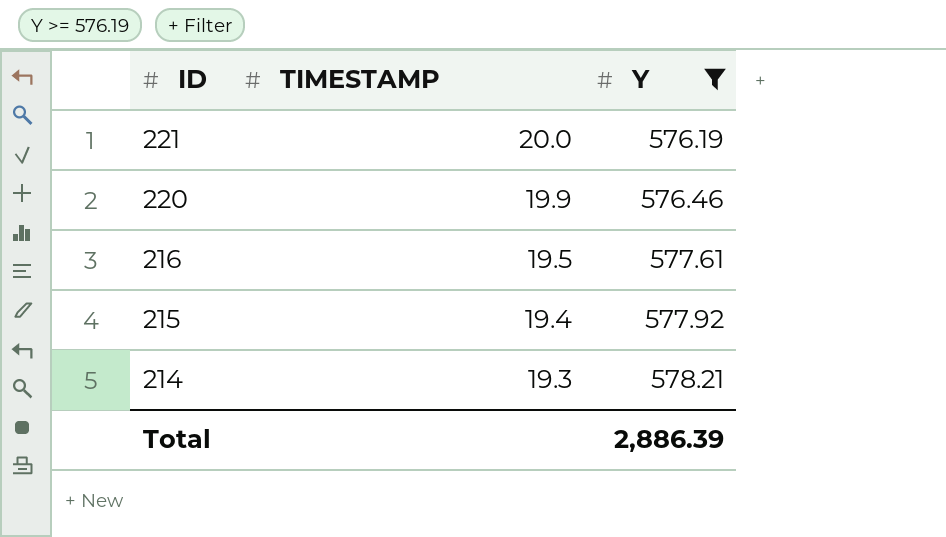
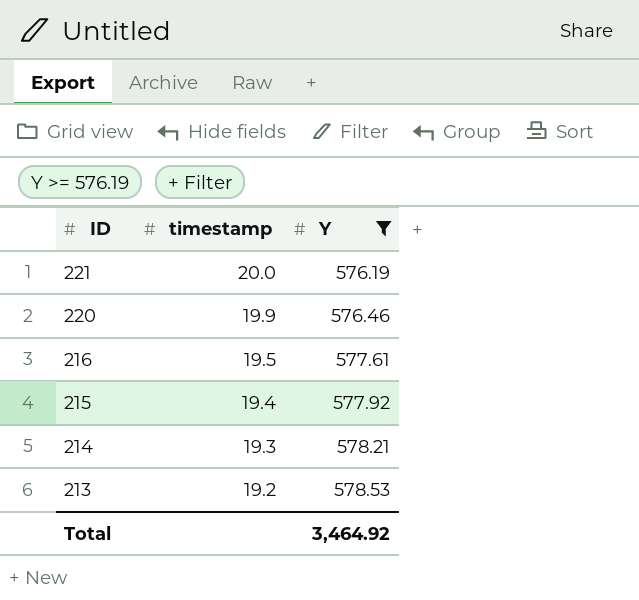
column name: TIMESTAMP -> timestamp
row 213: none -> 19.2 | 578.53
Total | Y: 2,886.39 -> 3,464.92

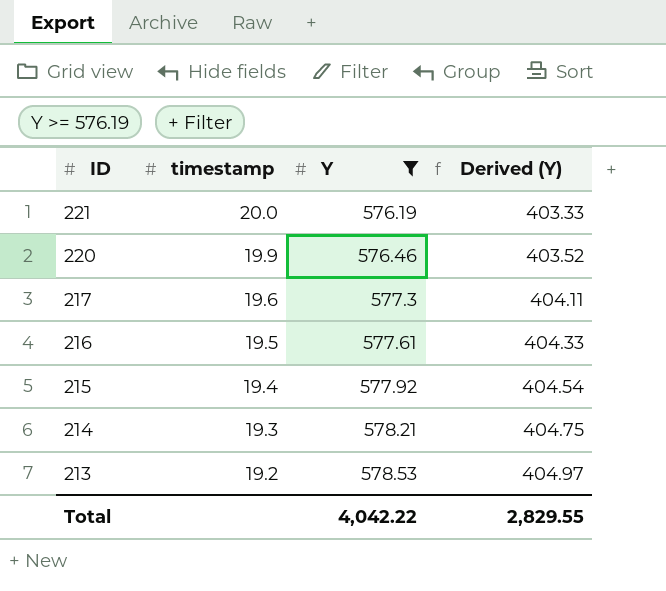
column Derived (Y) | formula: none -> [Y] * 0.7
row 217: none -> 19.6 | 577.3 | 404.11
Total | Y: 3,464.92 -> 4,042.22

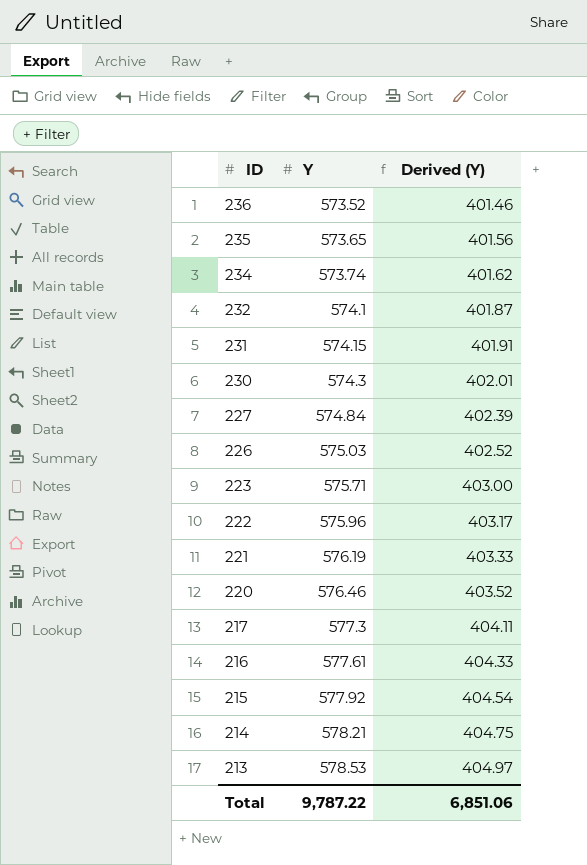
filter: Y >= 576.19 -> none
column timestamp | position: 2 -> none
Total | Y: 4,042.22 -> 9,787.22
Total | Derived (Y): 2,829.55 -> 6,851.06

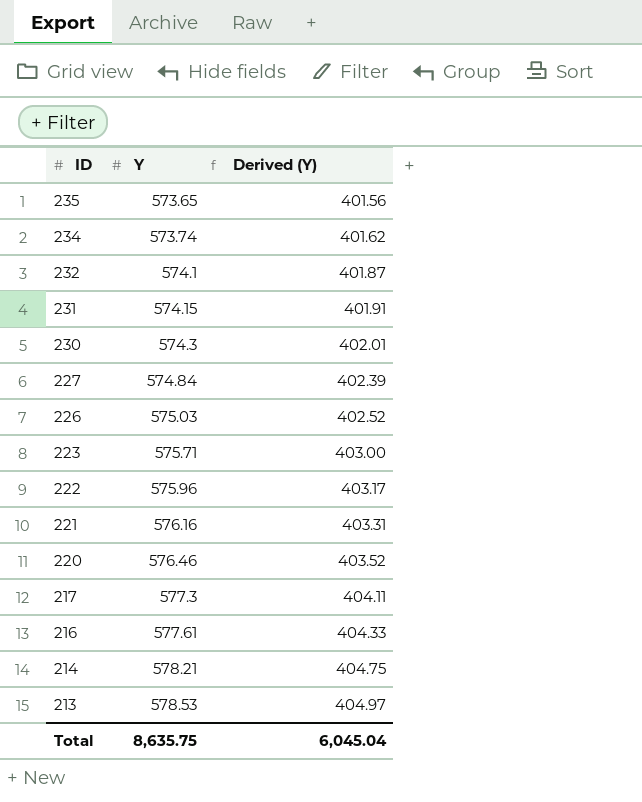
row 236: 573.52 | 401.46 -> none
row 215: 577.92 | 404.54 -> none
221 | Y: 576.19 -> 576.16
221 | Derived (Y): 403.33 -> 403.31
Total | Y: 9,787.22 -> 8,635.75
Total | Derived (Y): 6,851.06 -> 6,045.04

